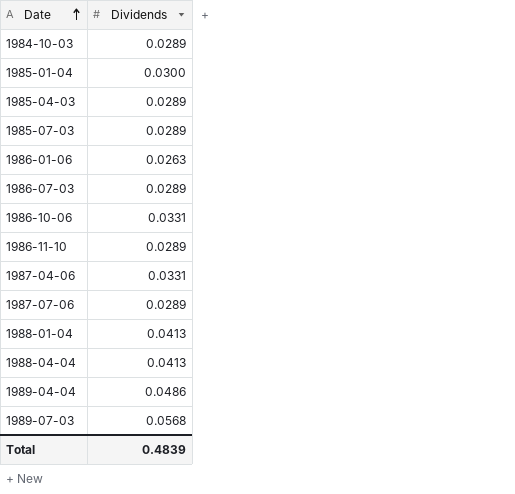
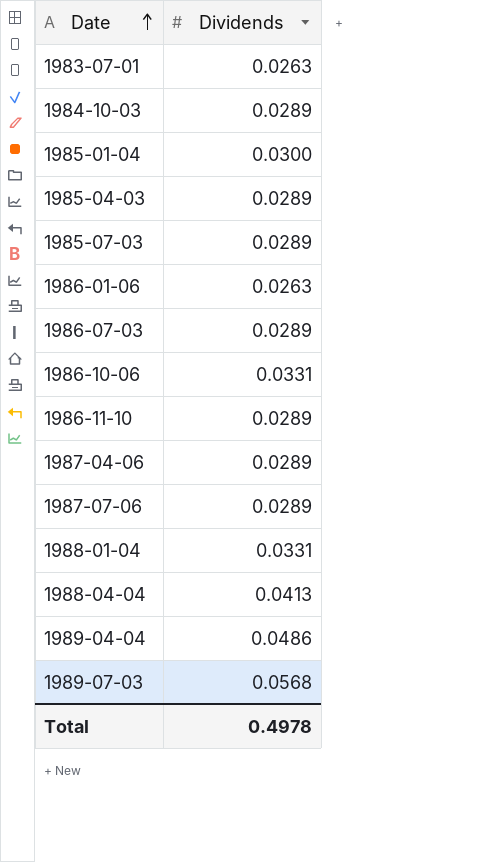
row 1983-07-01: none -> 0.0263
1987-04-06 | Dividends: 0.0331 -> 0.0289
1988-01-04 | Dividends: 0.0413 -> 0.0331
Total | Dividends: 0.4839 -> 0.4978

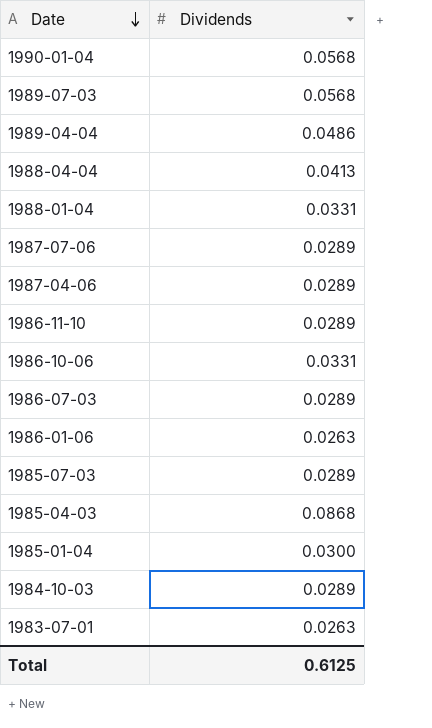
row order: Date ascending -> Date descending
row 1990-01-04: none -> 0.0568
1985-04-03 | Dividends: 0.0289 -> 0.0868
Total | Dividends: 0.4978 -> 0.6125

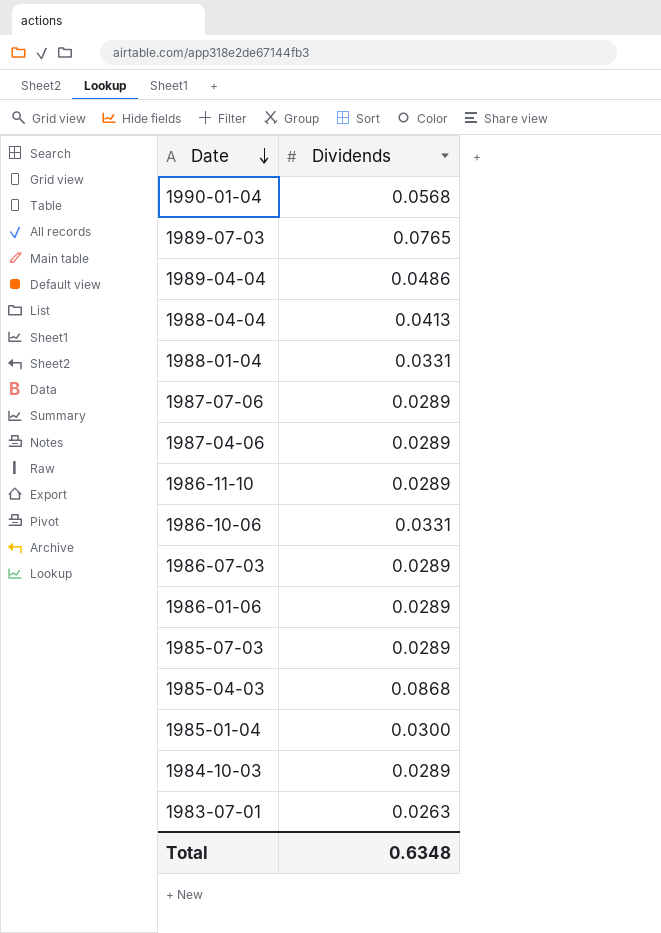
1989-07-03 | Dividends: 0.0568 -> 0.0765
1986-01-06 | Dividends: 0.0263 -> 0.0289
Total | Dividends: 0.6125 -> 0.6348

